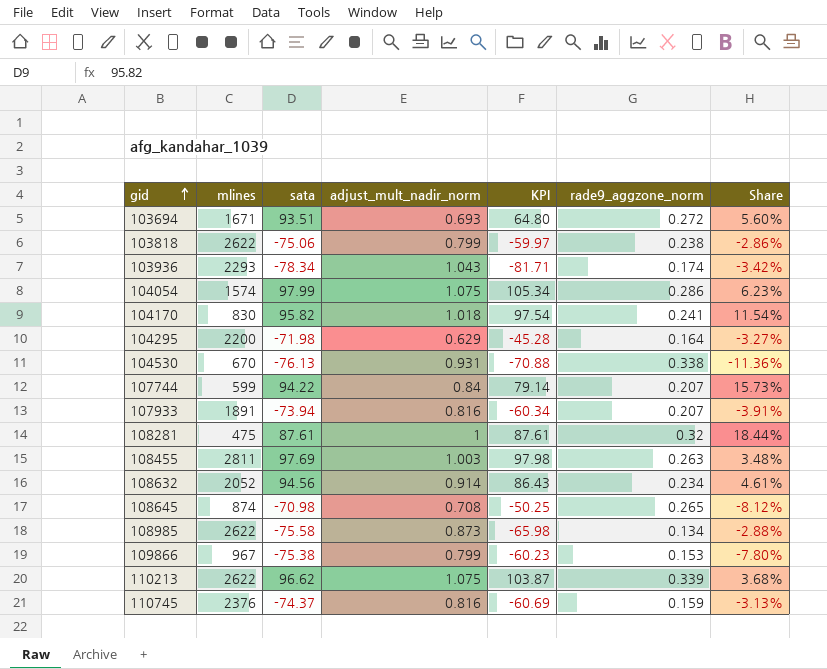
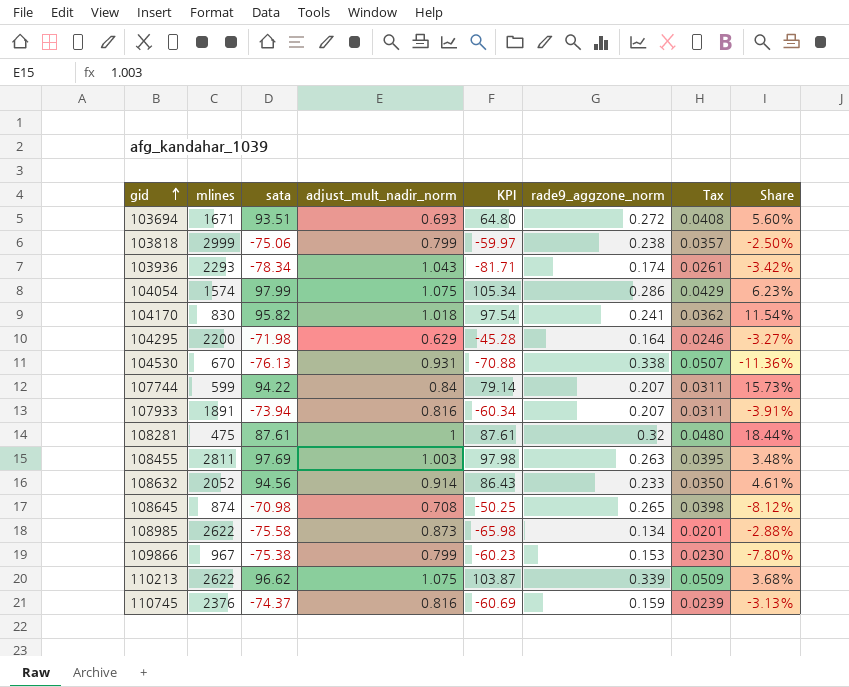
column Tax | formula: none -> [rade9_aggzone_norm] * 0.15
103818 | mlines: 2622 -> 2999
103818 | Share: -2.86% -> -2.50%
108632 | rade9_aggzone_norm: 0.234 -> 0.233

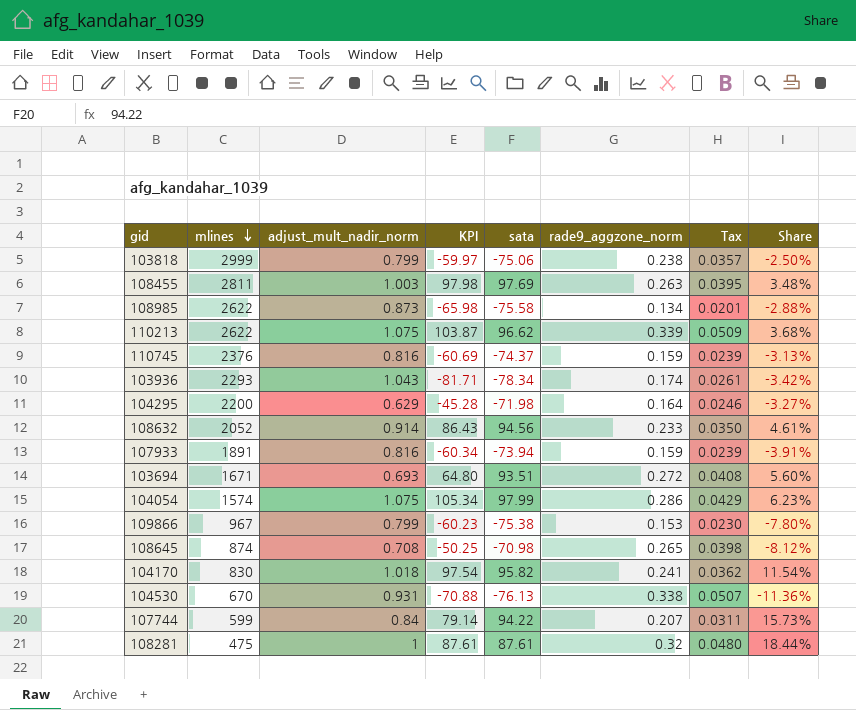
row order: gid ascending -> mlines descending
column sata | position: 3 -> 5
107933 | rade9_aggzone_norm: 0.207 -> 0.159
107933 | Tax: 0.0311 -> 0.0239

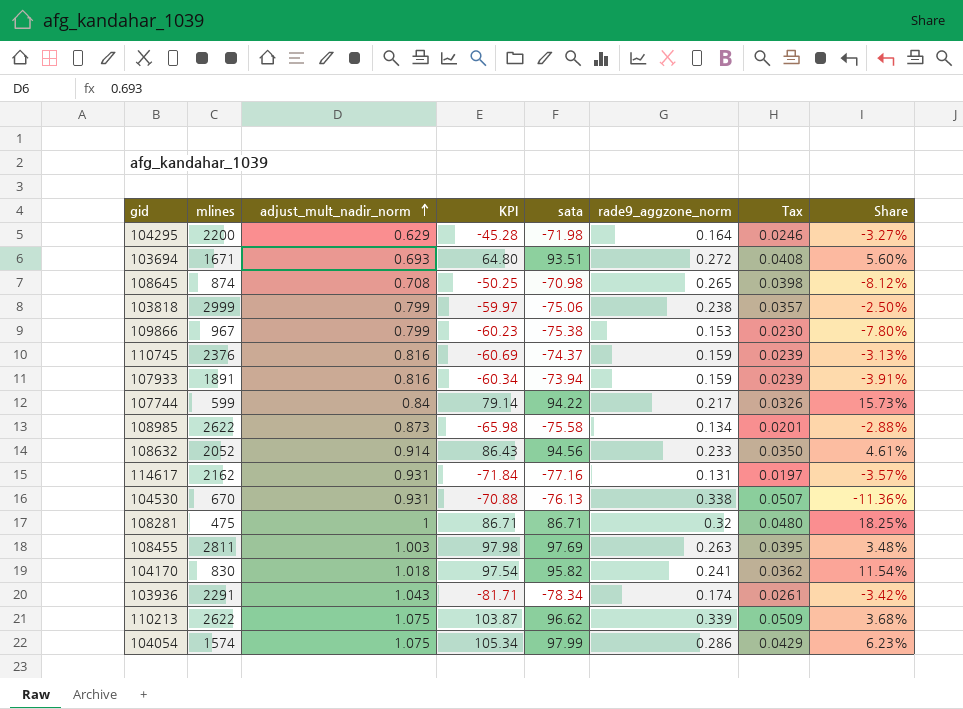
row order: mlines descending -> adjust_mult_nadir_norm ascending
107744 | rade9_aggzone_norm: 0.207 -> 0.217
107744 | Tax: 0.0311 -> 0.0326
row 114617: none -> 2162 | 0.931 | -71.84 | -77.16 | 0.131 | 0.0197 | -3.57%
108281 | KPI: 87.61 -> 86.71
108281 | sata: 87.61 -> 86.71
108281 | Share: 18.44% -> 18.25%
103936 | mlines: 2293 -> 2291

